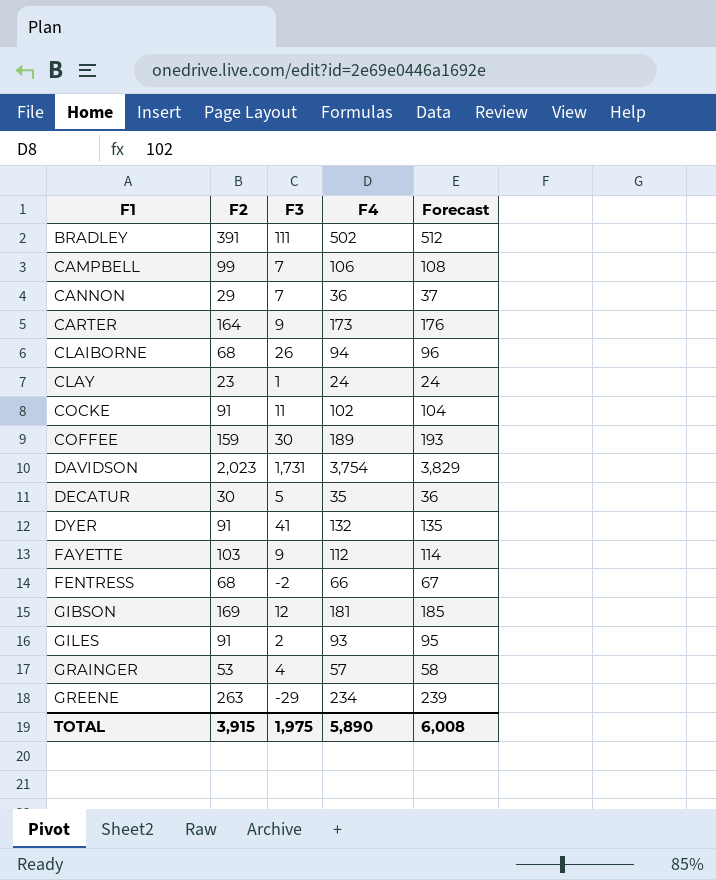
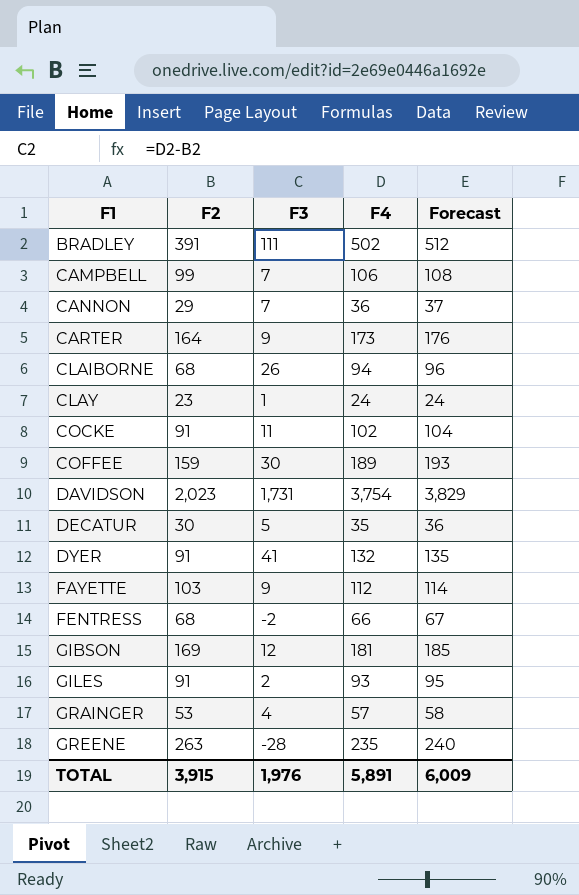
GREENE | F3: -29 -> -28
GREENE | F4: 234 -> 235
GREENE | Forecast: 239 -> 240
TOTAL | F3: 1,975 -> 1,976
TOTAL | F4: 5,890 -> 5,891
TOTAL | Forecast: 6,008 -> 6,009

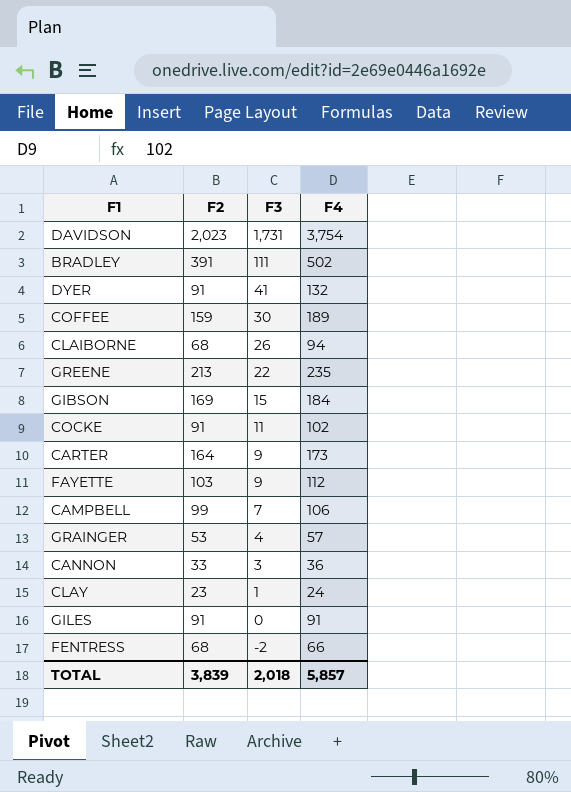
row order: F1 ascending -> F3 descending
column Forecast | formula: [F4] * 1.02 -> none
row DECATUR: 30 | 5 | 35 | 36 -> none
GREENE | F2: 263 -> 213
GREENE | F3: -28 -> 22
GIBSON | F3: 12 -> 15
GIBSON | F4: 181 -> 184
CANNON | F2: 29 -> 33
CANNON | F3: 7 -> 3
GILES | F3: 2 -> 0
GILES | F4: 93 -> 91
TOTAL | F2: 3,915 -> 3,839
TOTAL | F3: 1,976 -> 2,018
TOTAL | F4: 5,891 -> 5,857

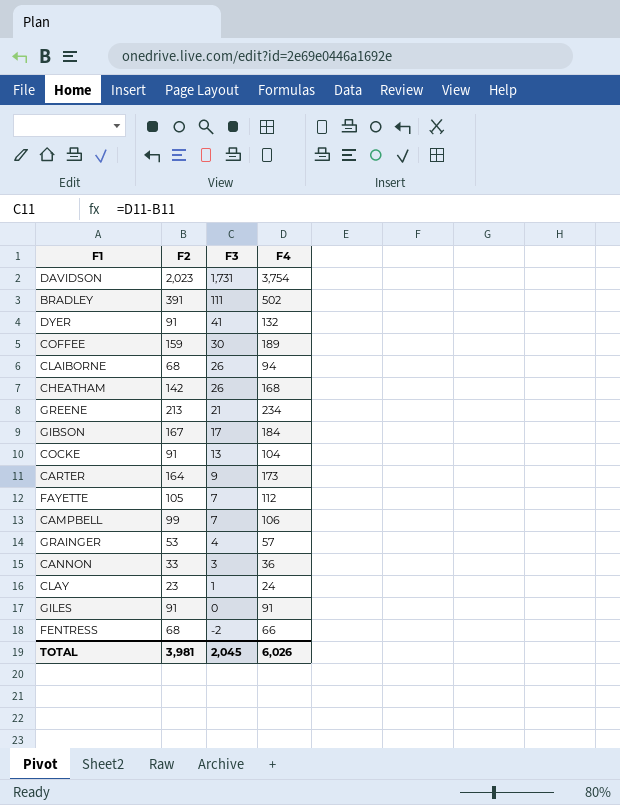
row CHEATHAM: none -> 142 | 26 | 168
GREENE | F3: 22 -> 21
GREENE | F4: 235 -> 234
GIBSON | F2: 169 -> 167
GIBSON | F3: 15 -> 17
COCKE | F3: 11 -> 13
COCKE | F4: 102 -> 104
FAYETTE | F2: 103 -> 105
FAYETTE | F3: 9 -> 7
TOTAL | F2: 3,839 -> 3,981
TOTAL | F3: 2,018 -> 2,045
TOTAL | F4: 5,857 -> 6,026

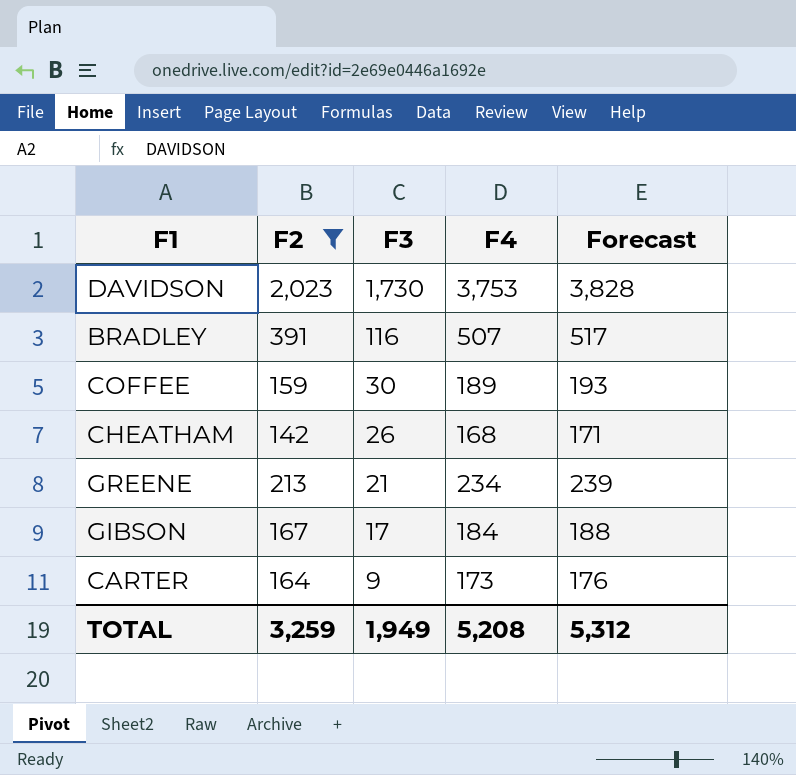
filter: none -> F2 >= 142
column Forecast | formula: none -> [F4] * 1.02
DAVIDSON | F3: 1,731 -> 1,730
DAVIDSON | F4: 3,754 -> 3,753
BRADLEY | F3: 111 -> 116
BRADLEY | F4: 502 -> 507
TOTAL | F2: 3,981 -> 3,259
TOTAL | F3: 2,045 -> 1,949
TOTAL | F4: 6,026 -> 5,208

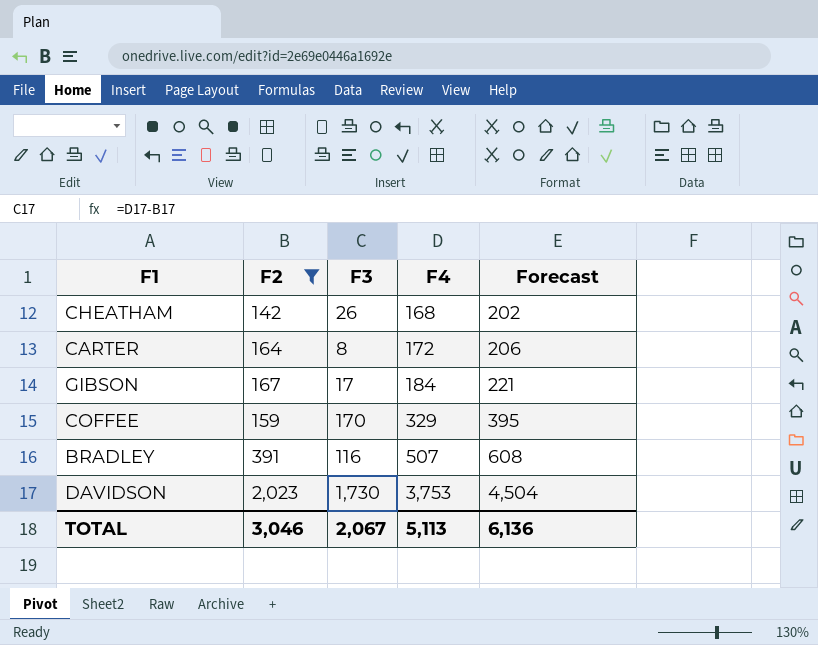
row order: F3 descending -> F4 ascending
column Forecast | formula: [F4] * 1.02 -> [F4] * 1.2
row GREENE: 213 | 21 | 234 | 239 -> none
CARTER | F3: 9 -> 8
CARTER | F4: 173 -> 172
COFFEE | F3: 30 -> 170
COFFEE | F4: 189 -> 329
TOTAL | F2: 3,259 -> 3,046
TOTAL | F3: 1,949 -> 2,067
TOTAL | F4: 5,208 -> 5,113
TOTAL | Forecast: 5,312 -> 6,136

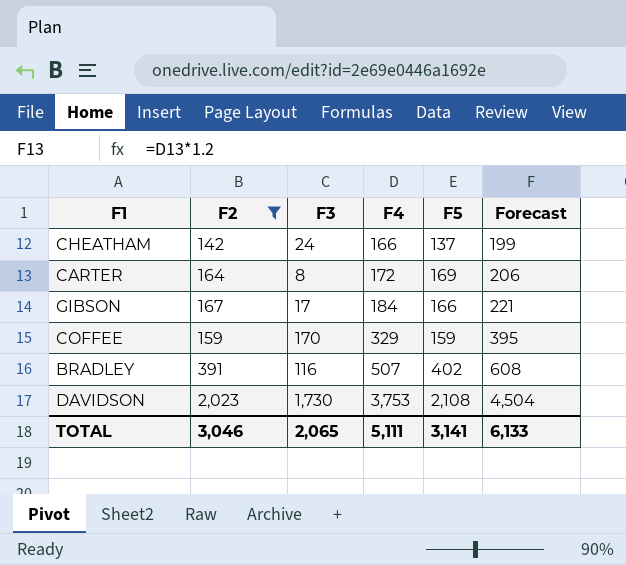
column F5 | position: none -> 5
CHEATHAM | F3: 26 -> 24
CHEATHAM | F4: 168 -> 166
CHEATHAM | Forecast: 202 -> 199
TOTAL | F3: 2,067 -> 2,065
TOTAL | F4: 5,113 -> 5,111
TOTAL | Forecast: 6,136 -> 6,133

